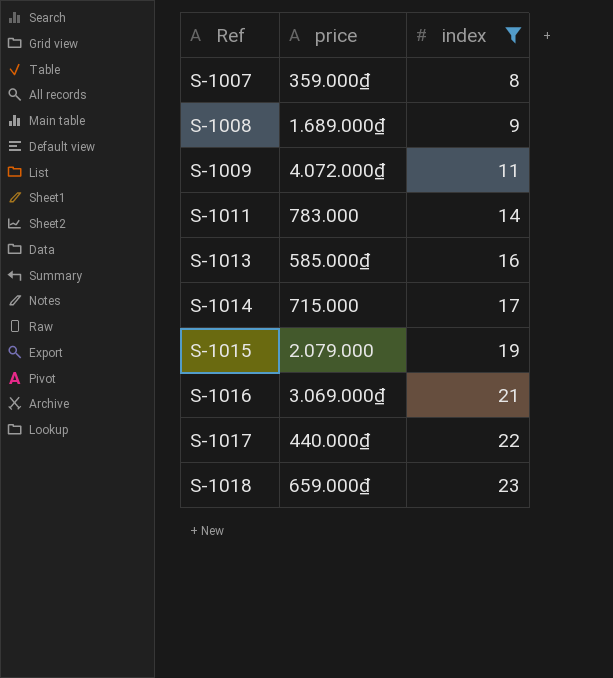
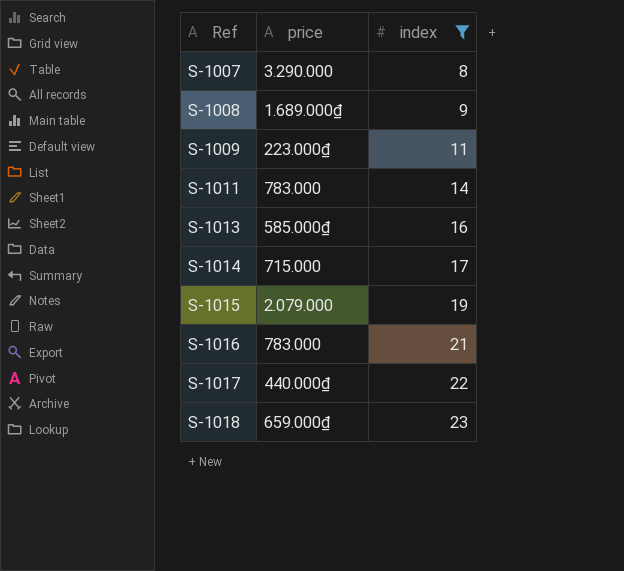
S-1007 | price: 359.000₫ -> 3.290.000
S-1009 | price: 4.072.000₫ -> 223.000₫
S-1016 | price: 3.069.000₫ -> 783.000

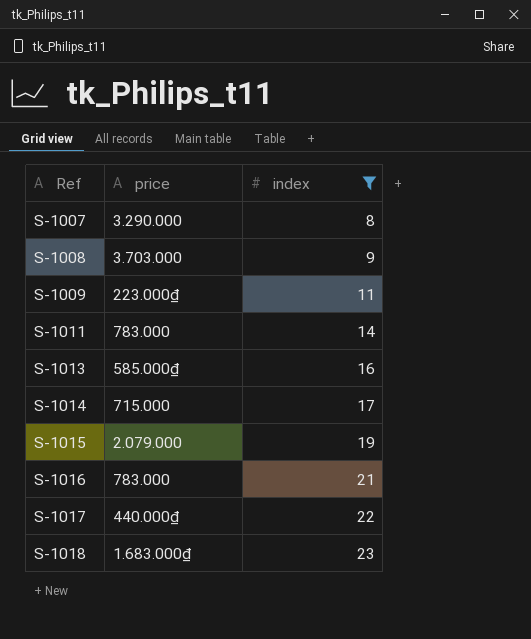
S-1008 | price: 1.689.000₫ -> 3.703.000
S-1018 | price: 659.000₫ -> 1.683.000₫

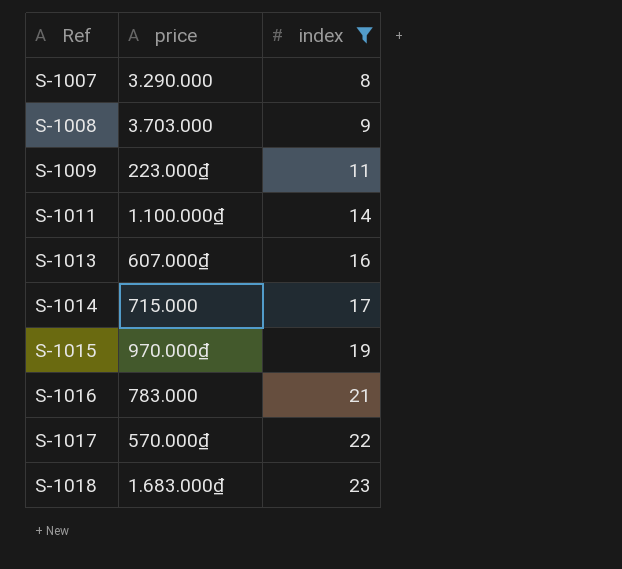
S-1011 | price: 783.000 -> 1.100.000₫
S-1013 | price: 585.000₫ -> 607.000₫
S-1015 | price: 2.079.000 -> 970.000₫
S-1017 | price: 440.000₫ -> 570.000₫

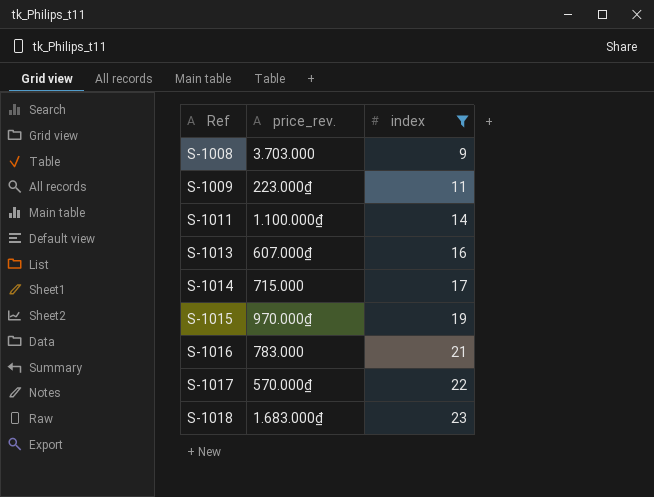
column name: price -> price_rev.
row S-1007: 3.290.000 | 8 -> none

